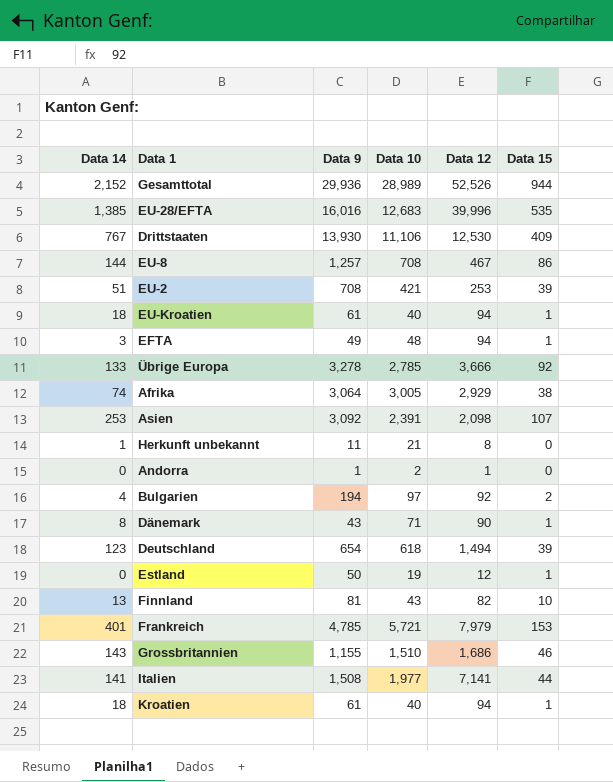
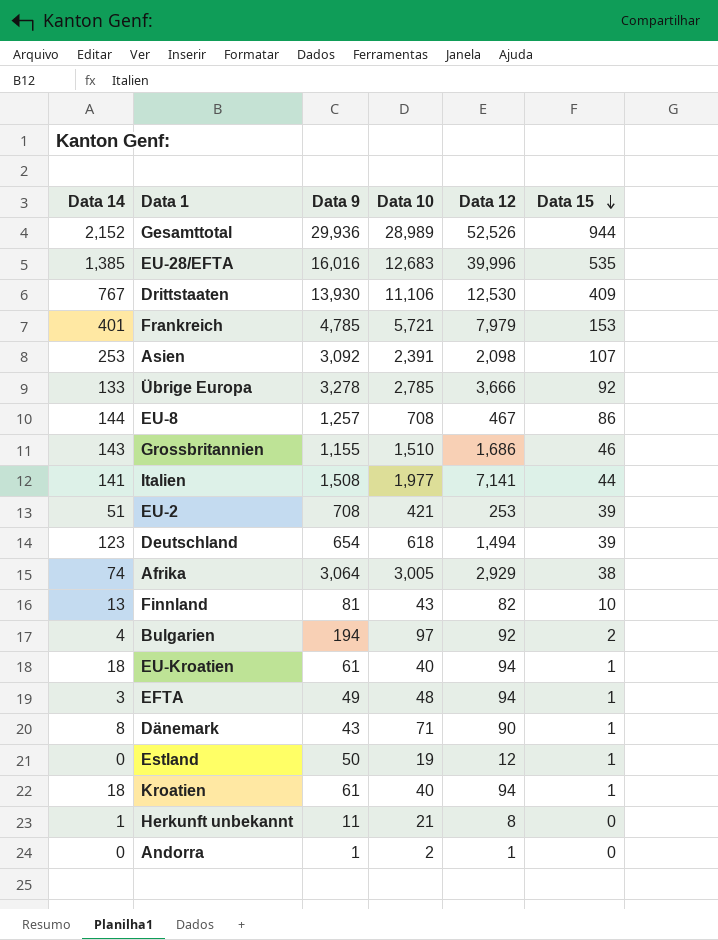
row order: none -> Data 15 descending

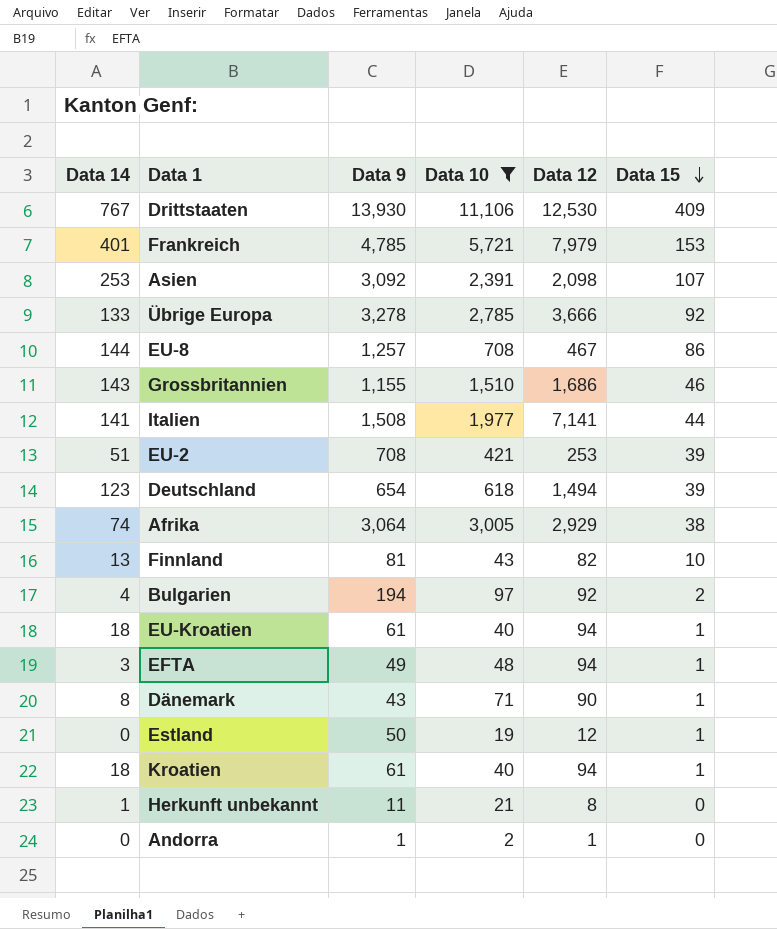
filter: none -> Data 10 <= 11,106

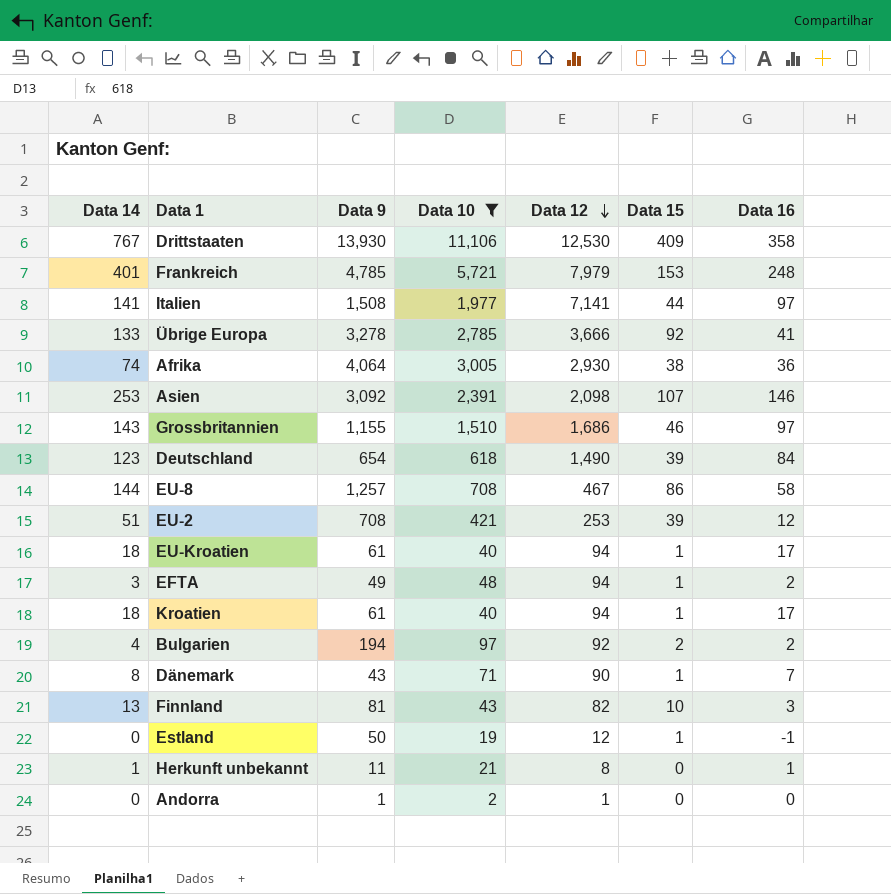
row order: Data 15 descending -> Data 12 descending
column Data 16 | formula: none -> [Data 14] - [Data 15]
Afrika | Data 9: 3,064 -> 4,064
Afrika | Data 12: 2,929 -> 2,930
Deutschland | Data 12: 1,494 -> 1,490

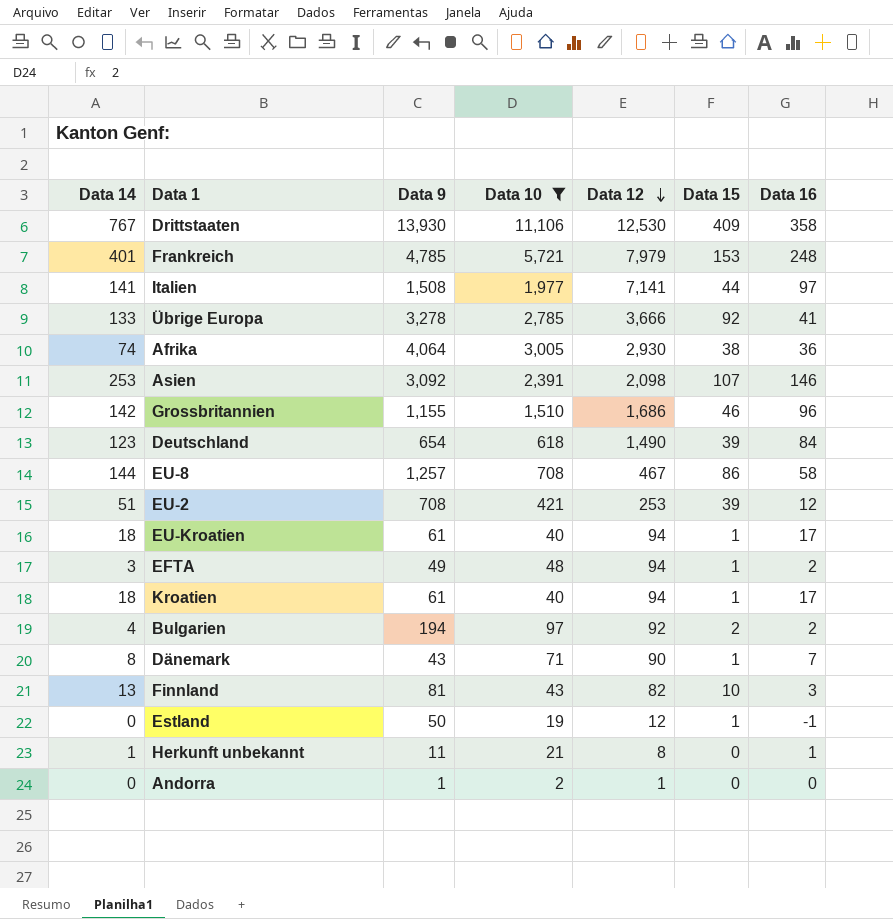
Grossbritannien | Data 14: 143 -> 142
Grossbritannien | Data 16: 97 -> 96

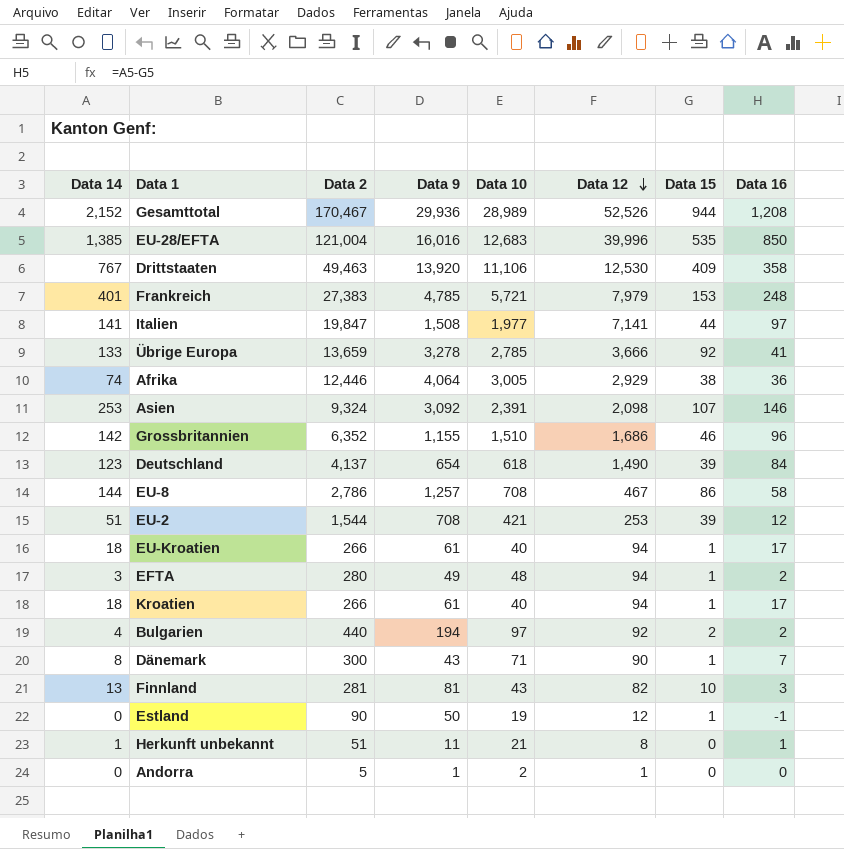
filter: Data 10 <= 11,106 -> none
column Data 2 | position: none -> 3
Drittstaaten | Data 9: 13,930 -> 13,920
Afrika | Data 12: 2,930 -> 2,929

